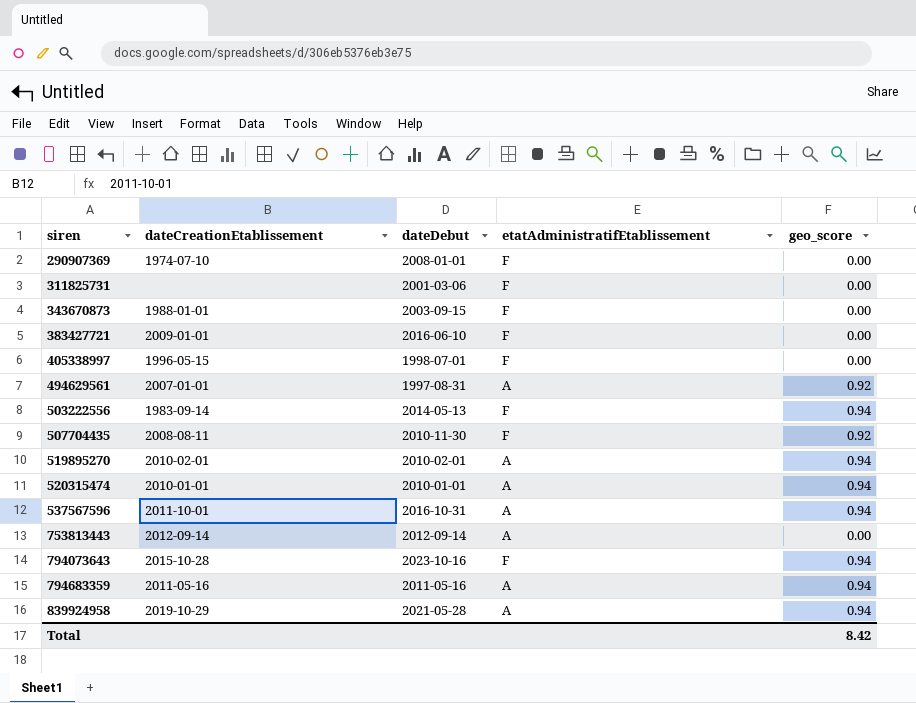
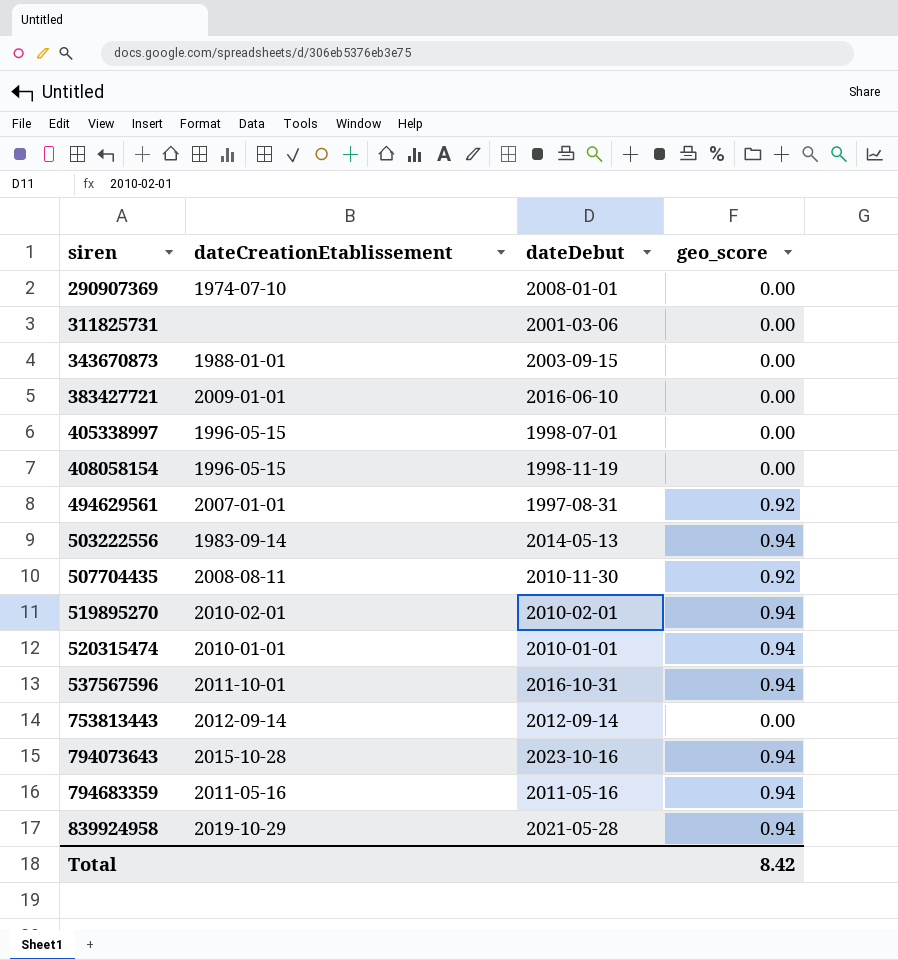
column etatAdministratifEtablissement | position: 4 -> none
row 408058154: none -> 1996-05-15 | 1998-11-19 | 0.00

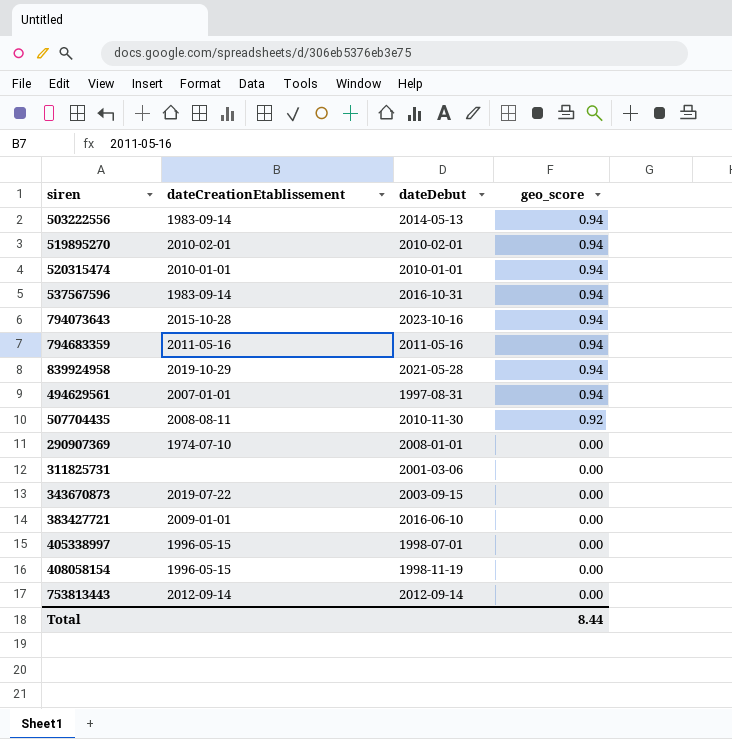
row order: siren ascending -> geo_score descending
537567596 | dateCreationEtablissement: 2011-10-01 -> 1983-09-14
494629561 | geo_score: 0.92 -> 0.94
343670873 | dateCreationEtablissement: 1988-01-01 -> 2019-07-22
Total | geo_score: 8.42 -> 8.44

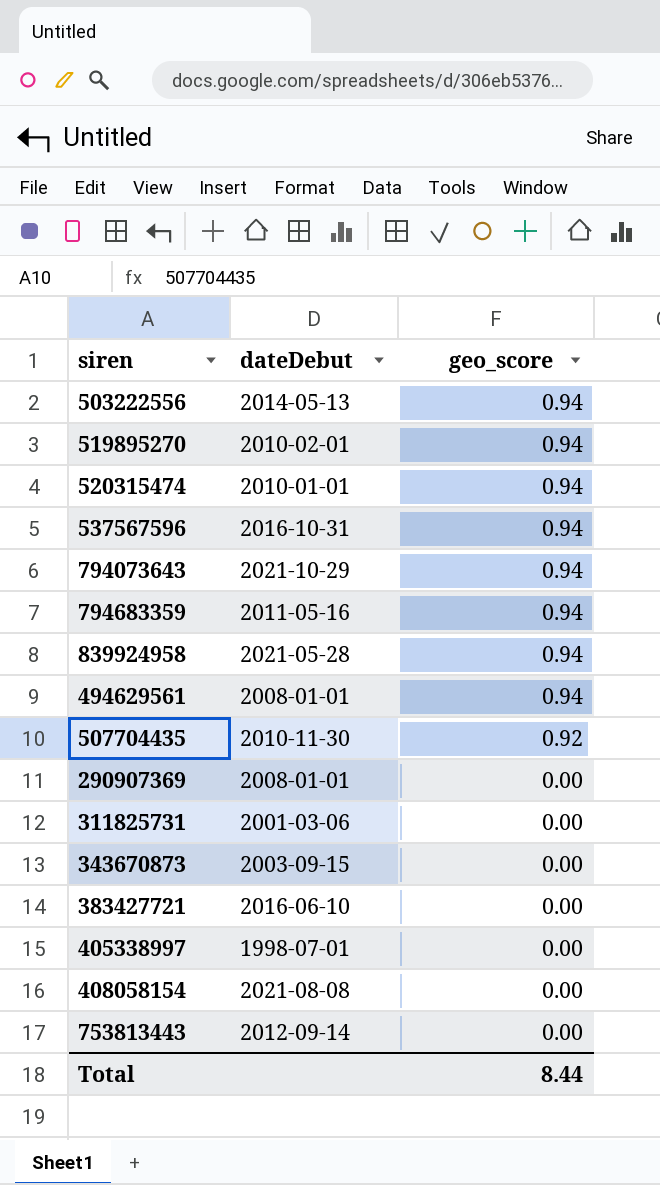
column dateCreationEtablissement | position: 2 -> none
794073643 | dateDebut: 2023-10-16 -> 2021-10-29
494629561 | dateDebut: 1997-08-31 -> 2008-01-01
408058154 | dateDebut: 1998-11-19 -> 2021-08-08

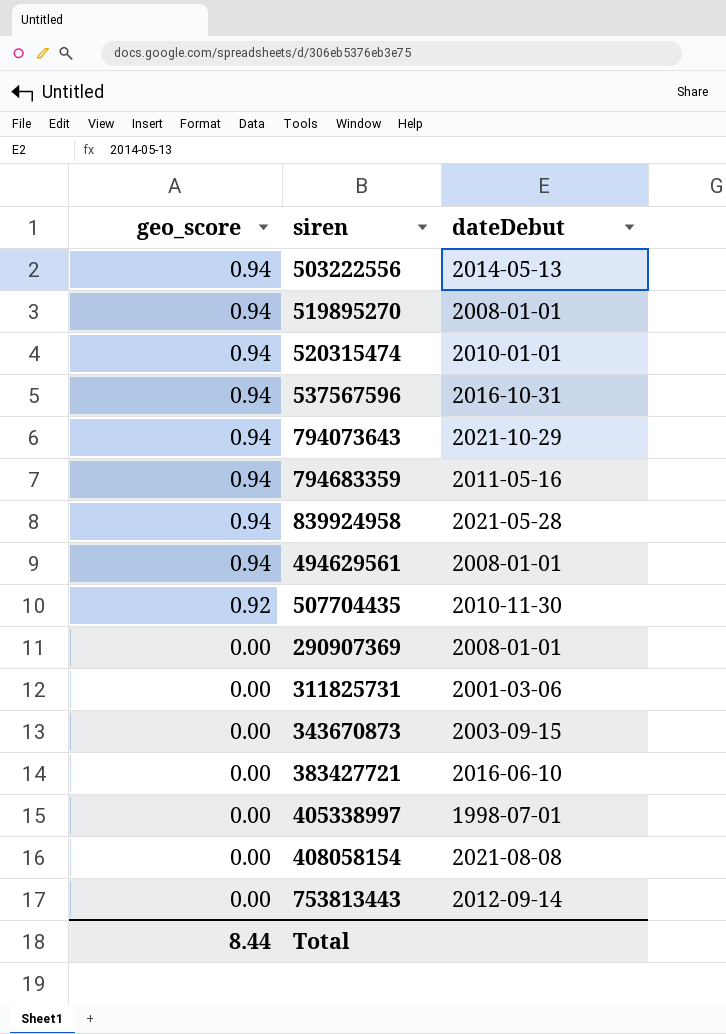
column geo_score | position: 3 -> 1
519895270 | dateDebut: 2010-02-01 -> 2008-01-01

